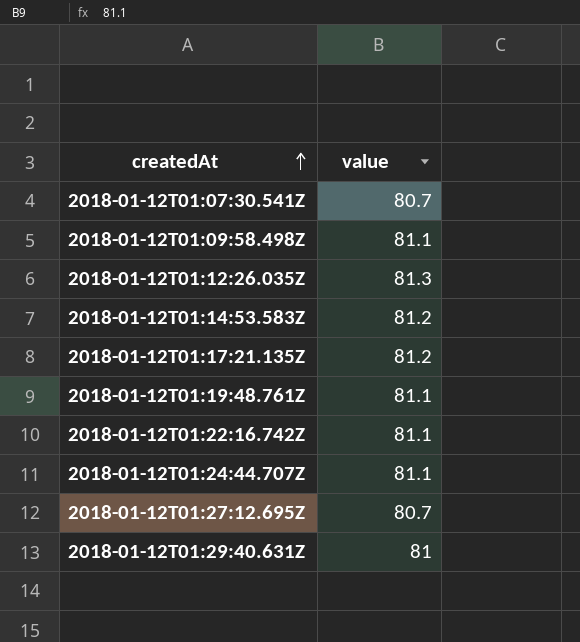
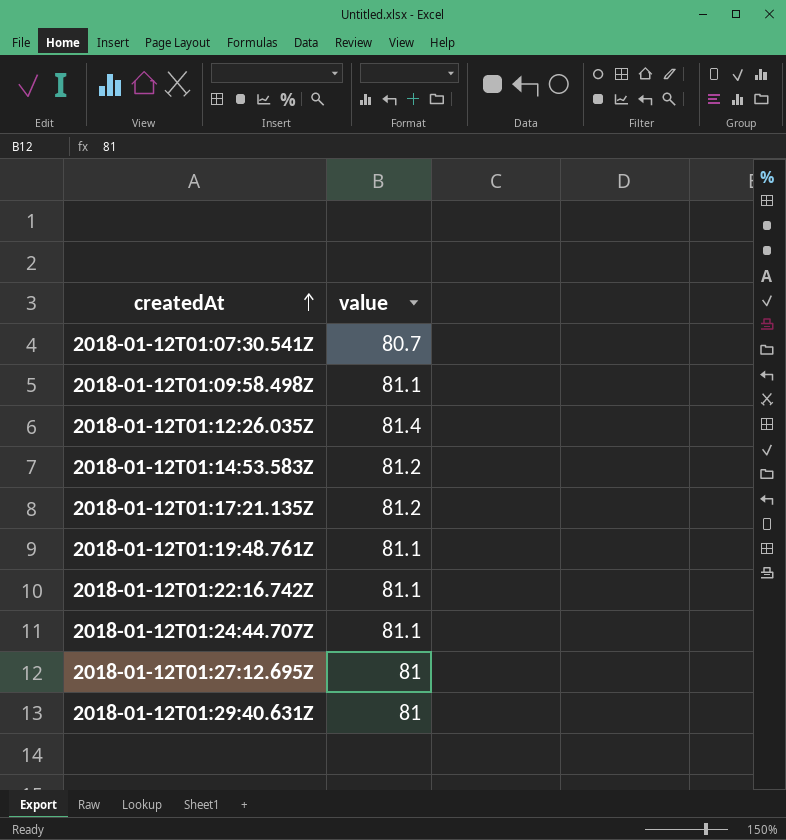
2018-01-12T01:12:26.035Z | value: 81.3 -> 81.4
2018-01-12T01:27:12.695Z | value: 80.7 -> 81

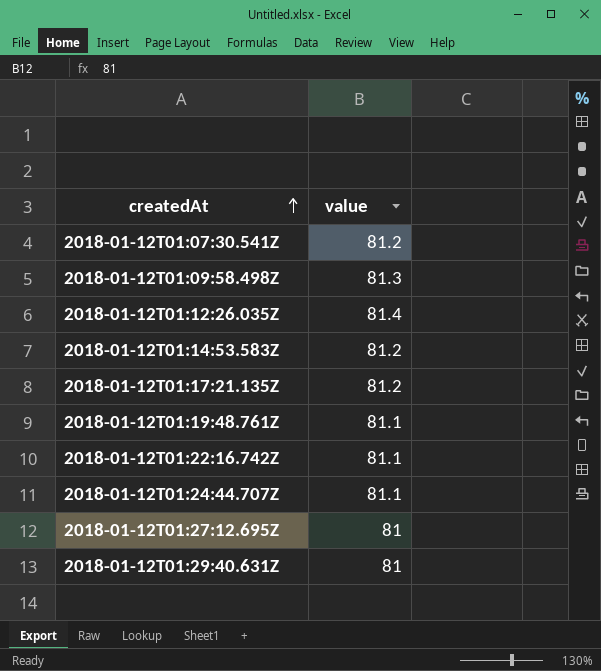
2018-01-12T01:07:30.541Z | value: 80.7 -> 81.2
2018-01-12T01:09:58.498Z | value: 81.1 -> 81.3

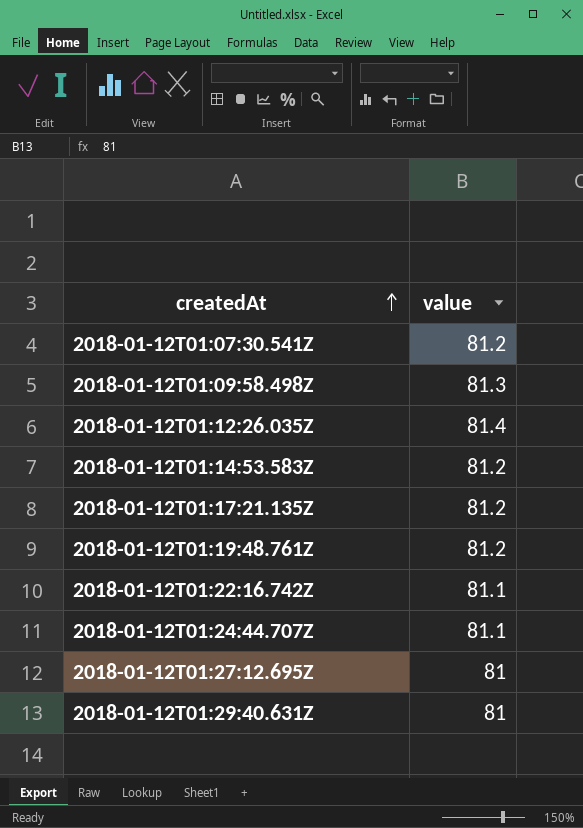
2018-01-12T01:19:48.761Z | value: 81.1 -> 81.2

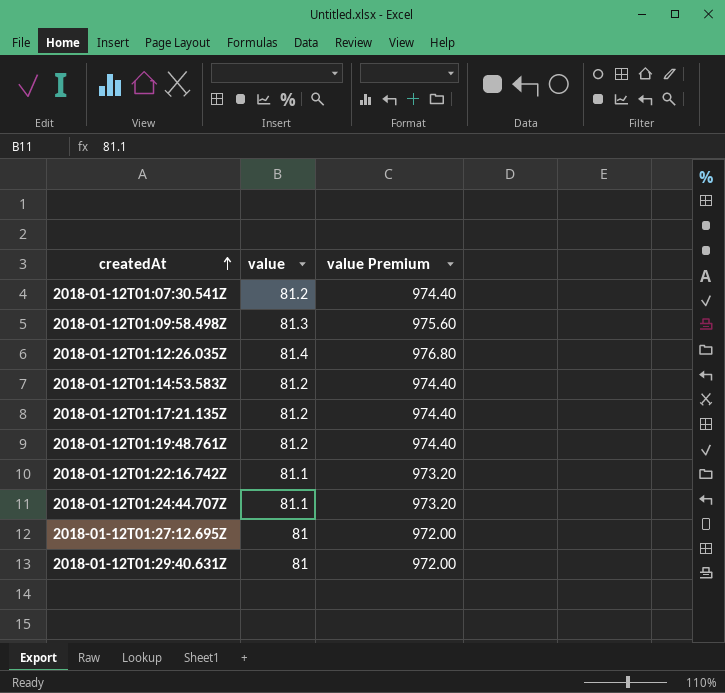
column value Premium | formula: none -> [value] * 12

